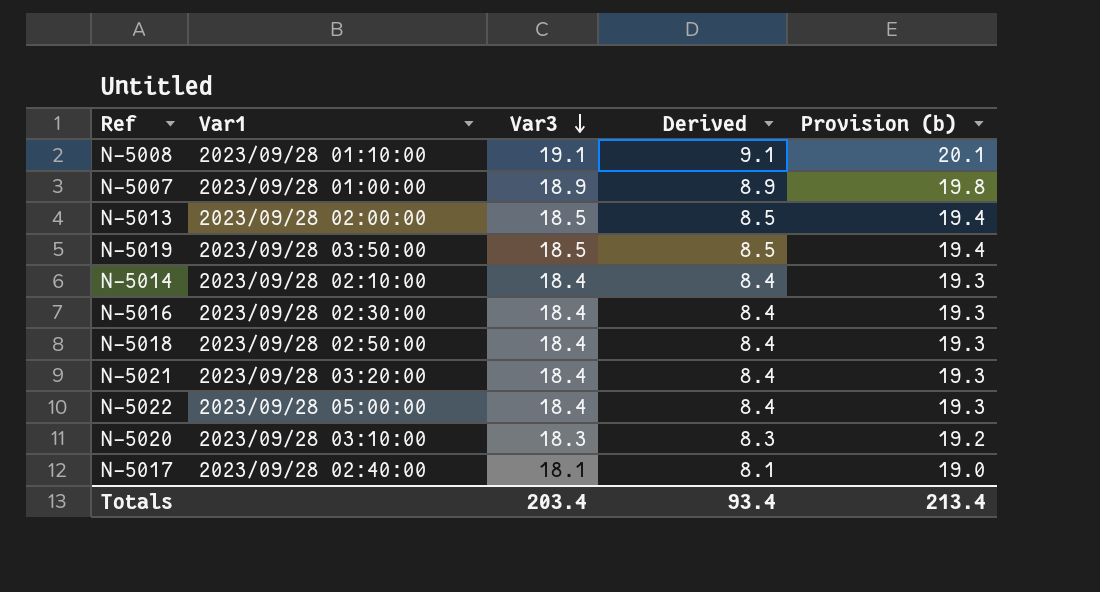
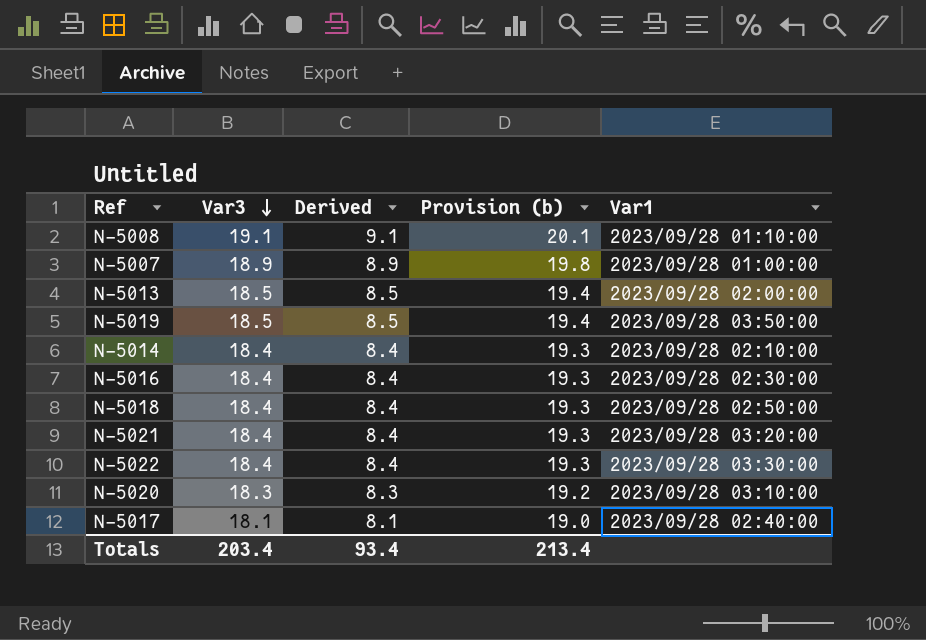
column Var1 | position: 2 -> 5
N-5022 | Var1: 2023/09/28 05:00:00 -> 2023/09/28 03:30:00

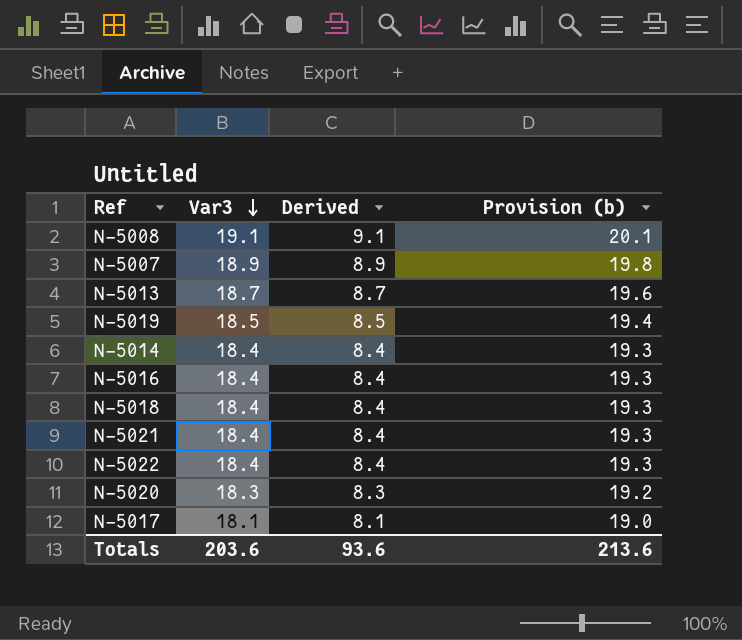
column Var1 | position: 5 -> none
N-5013 | Var3: 18.5 -> 18.7
N-5013 | Derived: 8.5 -> 8.7
N-5013 | Provision (b): 19.4 -> 19.6
Totals | Var3: 203.4 -> 203.6
Totals | Derived: 93.4 -> 93.6
Totals | Provision (b): 213.4 -> 213.6

